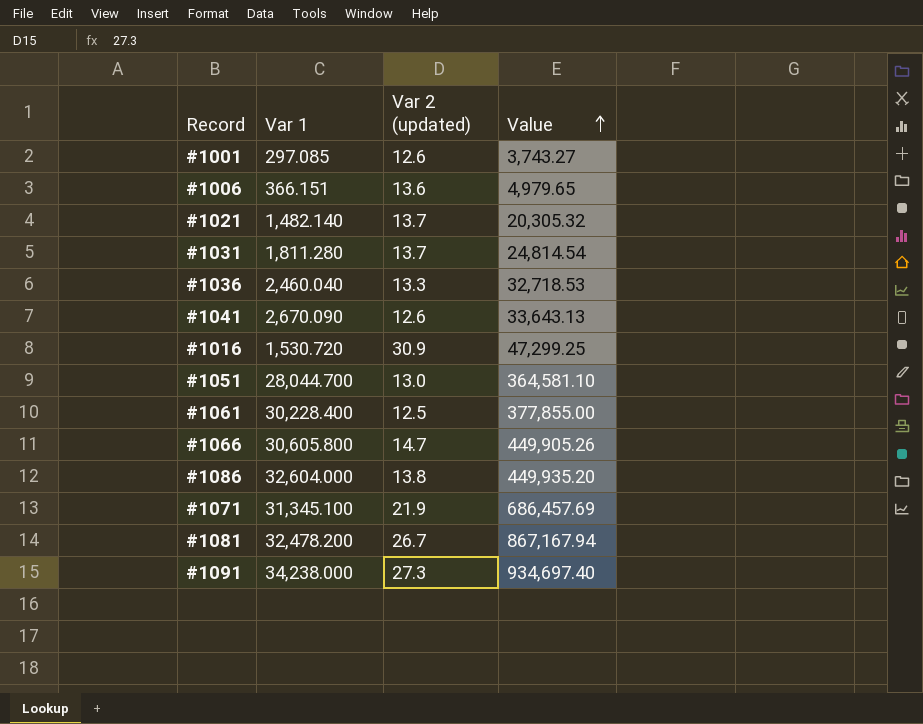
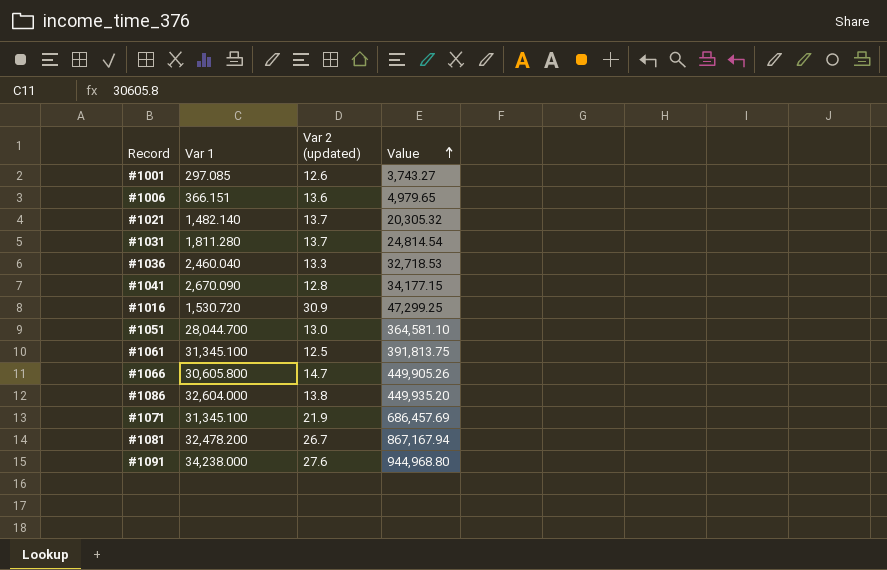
#1041 | Var 2 (updated): 12.6 -> 12.8
#1041 | Value: 33,643.13 -> 34,177.15
#1061 | Var 1: 30,228.400 -> 31,345.100
#1061 | Value: 377,855.00 -> 391,813.75
#1091 | Var 2 (updated): 27.3 -> 27.6
#1091 | Value: 934,697.40 -> 944,968.80

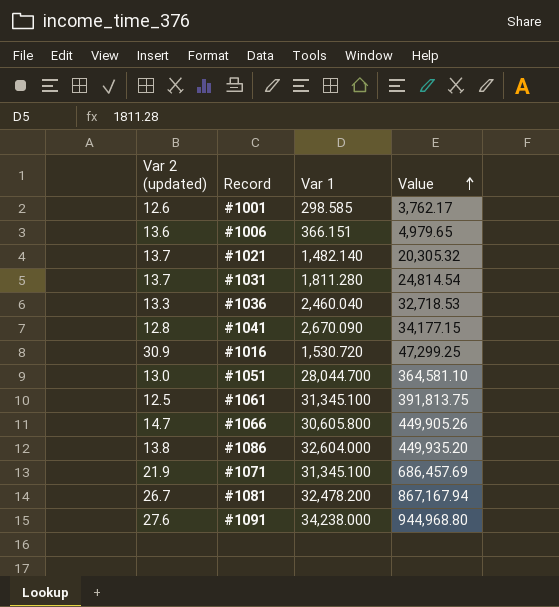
column Var 2 (updated) | position: 3 -> 1
#1001 | Var 1: 297.085 -> 298.585
#1001 | Value: 3,743.27 -> 3,762.17

